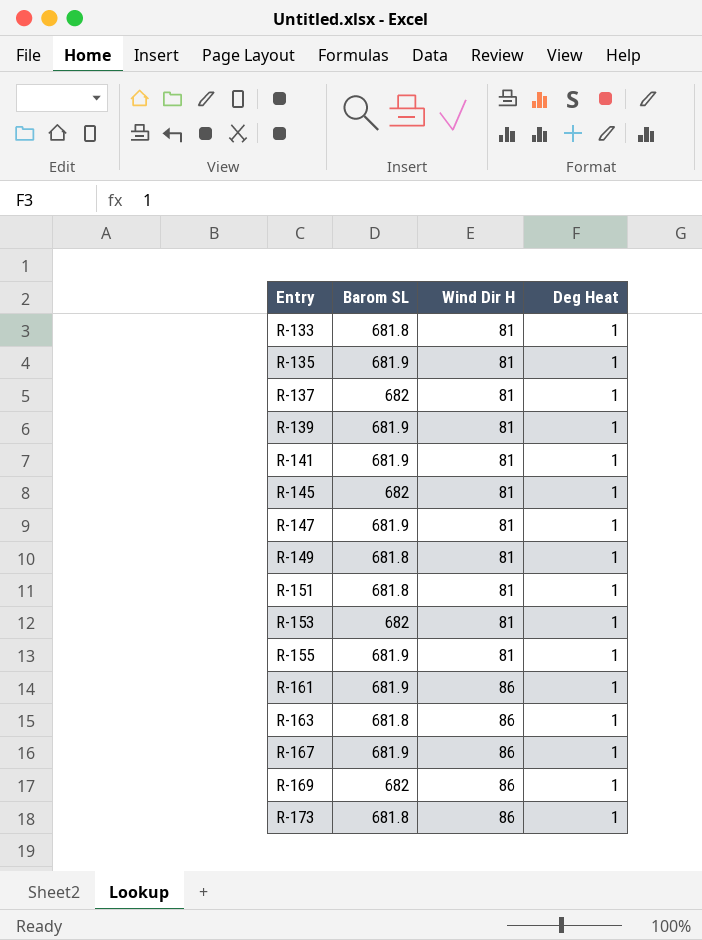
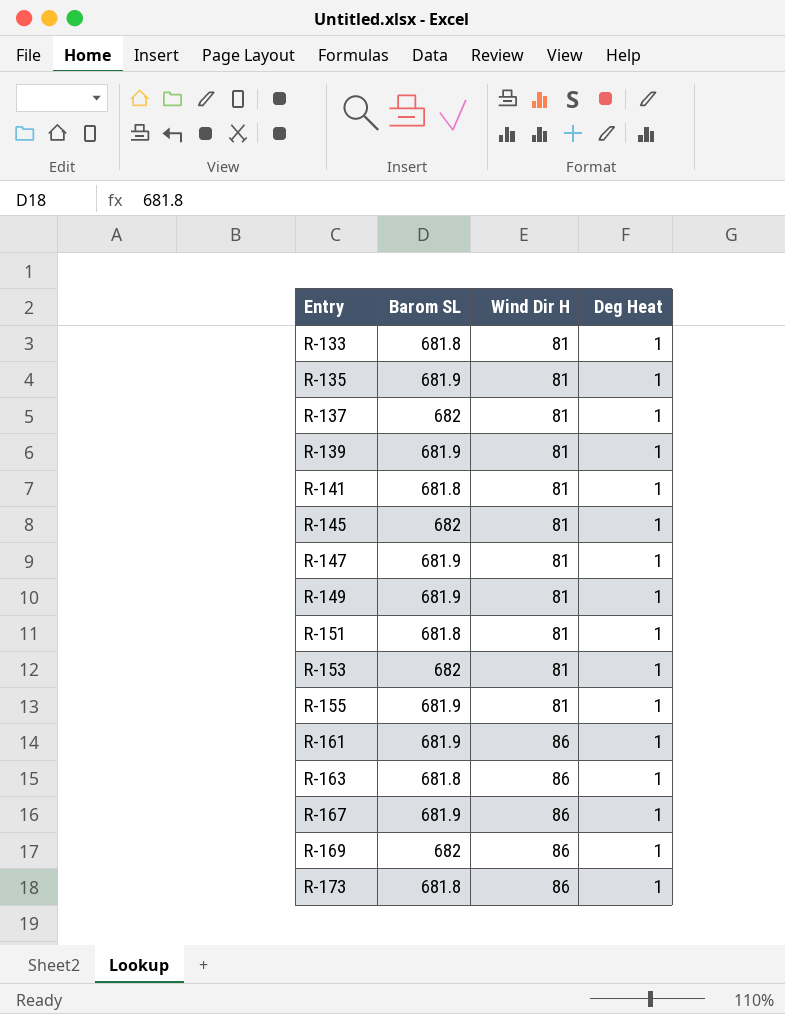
R-141 | Barom SL: 681.9 -> 681.8
R-149 | Barom SL: 681.8 -> 681.9

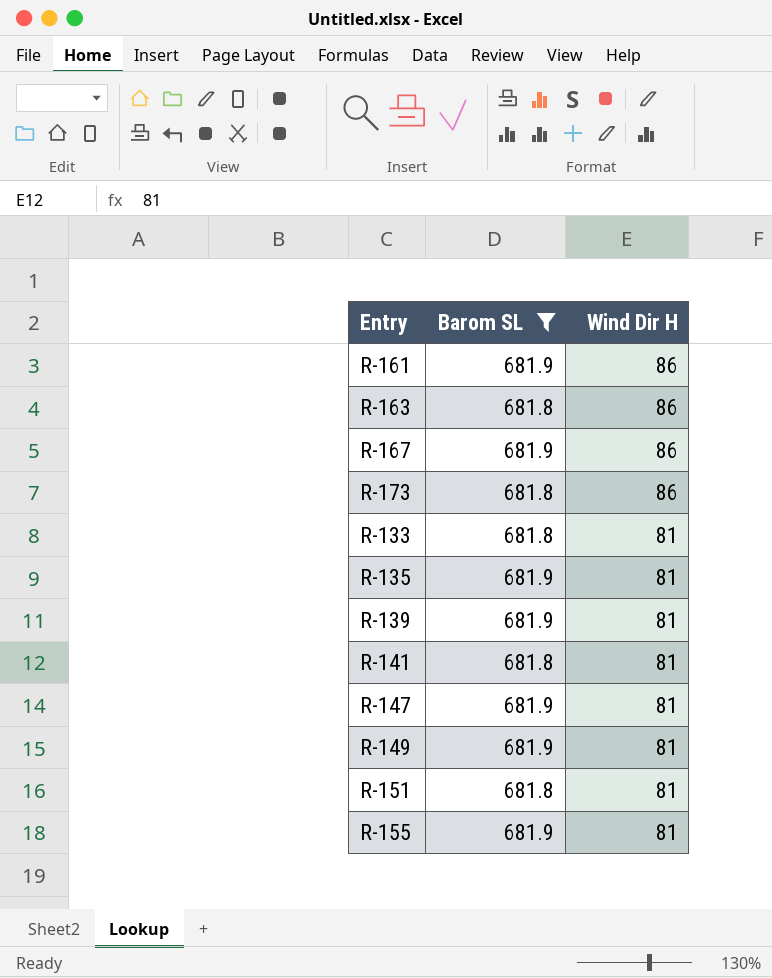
filter: none -> Barom SL != 682
row order: Entry ascending -> Wind Dir H descending
column Deg Heat | position: 4 -> none

